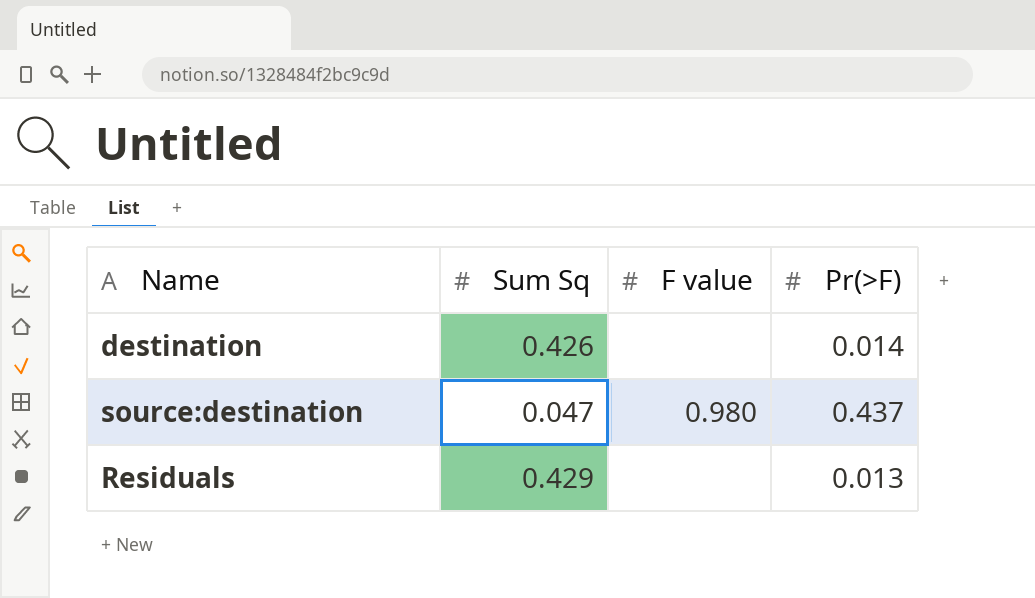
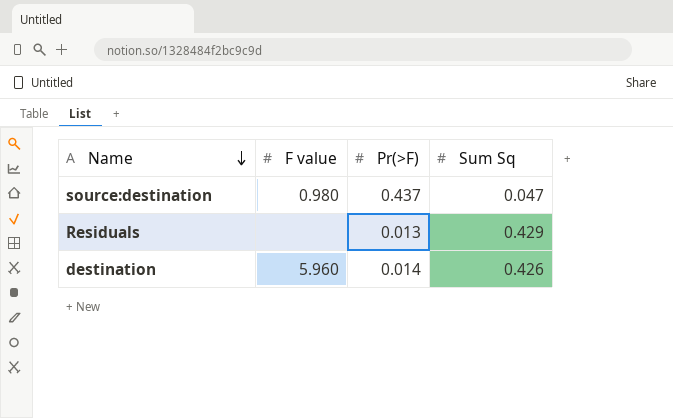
row order: none -> Name descending
column Sum Sq | position: 2 -> 4
destination | F value: none -> 5.960

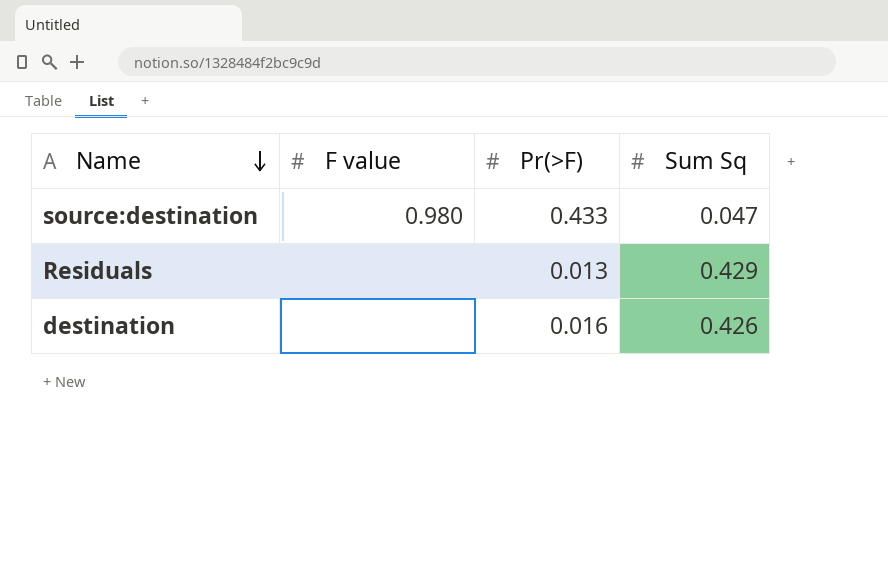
source:destination | Pr(>F): 0.437 -> 0.433
destination | F value: 5.960 -> none
destination | Pr(>F): 0.014 -> 0.016

